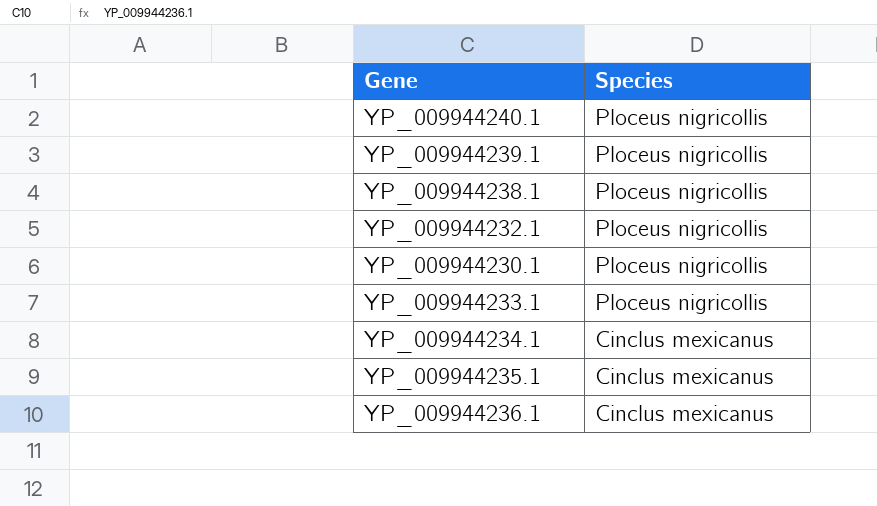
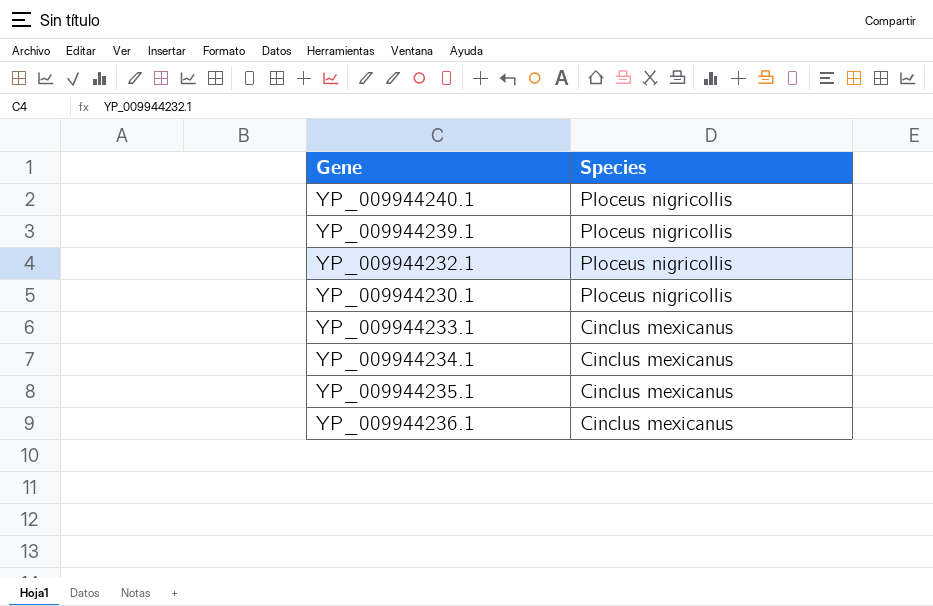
row YP_009944238.1: Ploceus nigricollis -> none
YP_009944233.1 | Species: Ploceus nigricollis -> Cinclus mexicanus

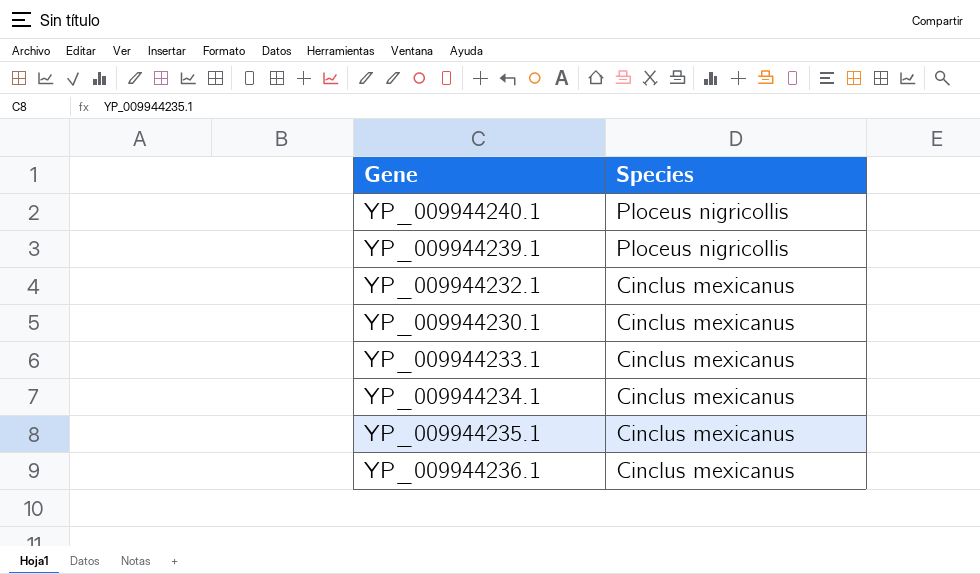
YP_009944232.1 | Species: Ploceus nigricollis -> Cinclus mexicanus
YP_009944230.1 | Species: Ploceus nigricollis -> Cinclus mexicanus

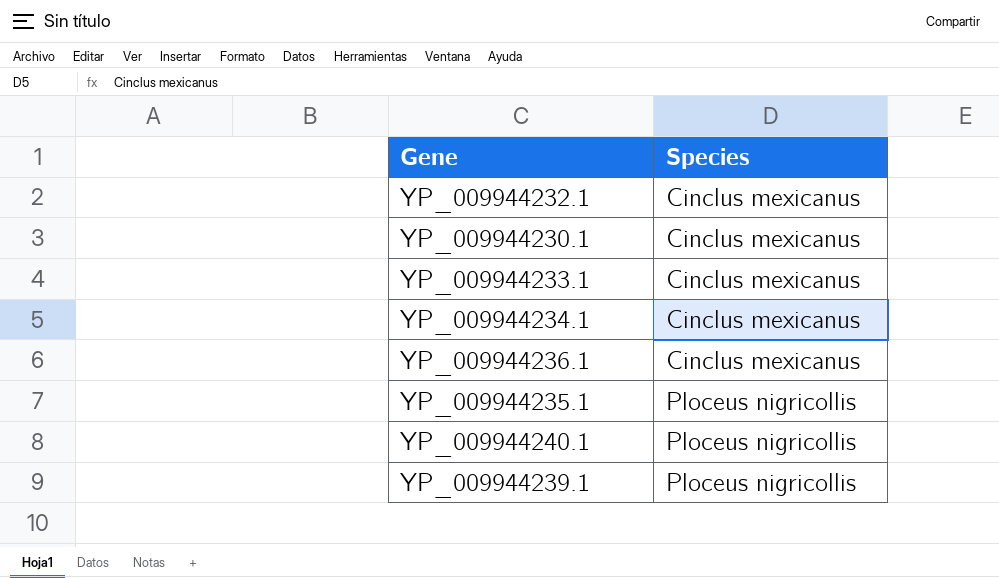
row order: Species descending -> Species ascending
YP_009944235.1 | Species: Cinclus mexicanus -> Ploceus nigricollis

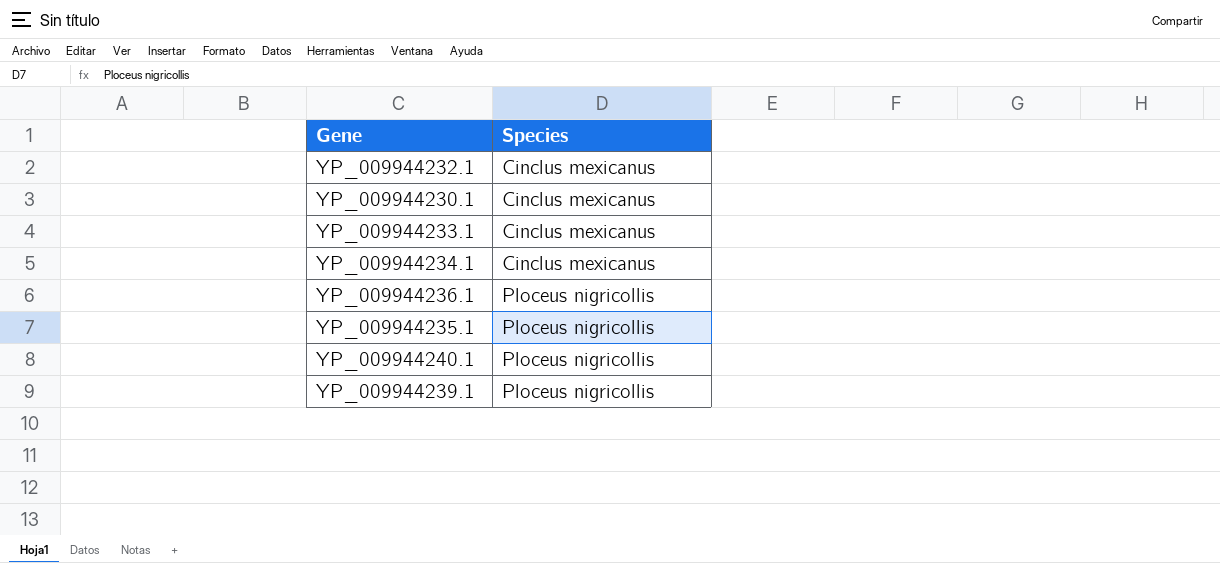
YP_009944236.1 | Species: Cinclus mexicanus -> Ploceus nigricollis

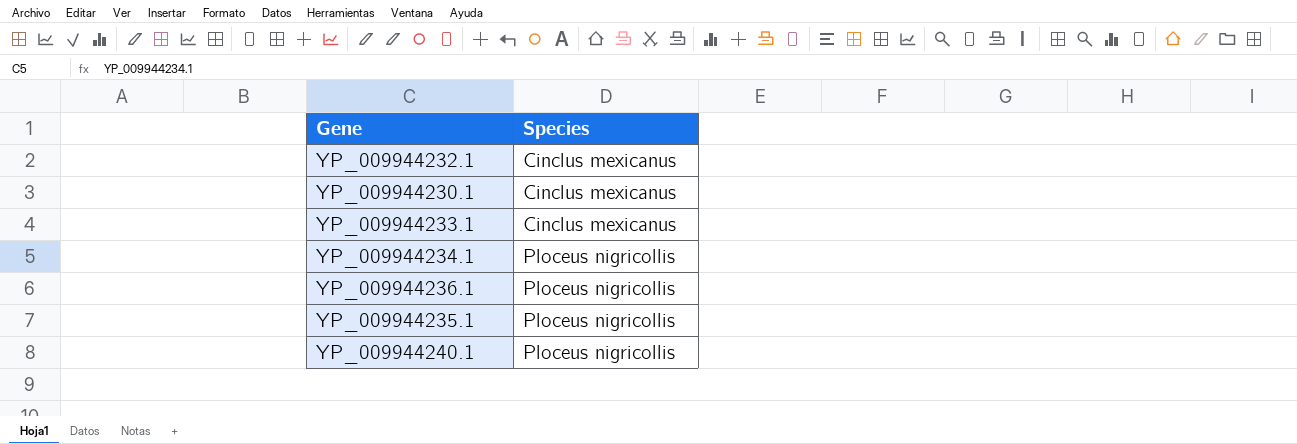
row YP_009944239.1: Ploceus nigricollis -> none
YP_009944234.1 | Species: Cinclus mexicanus -> Ploceus nigricollis

